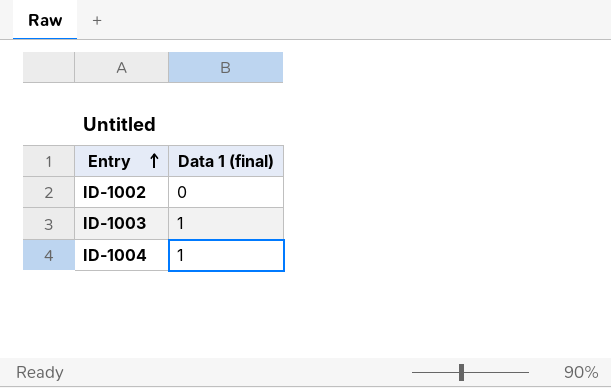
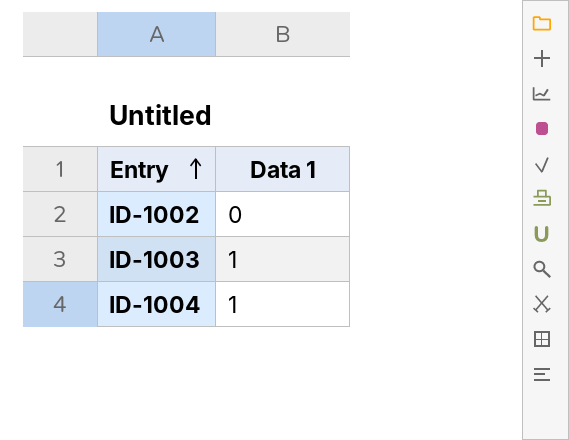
column name: Data 1 (final) -> Data 1

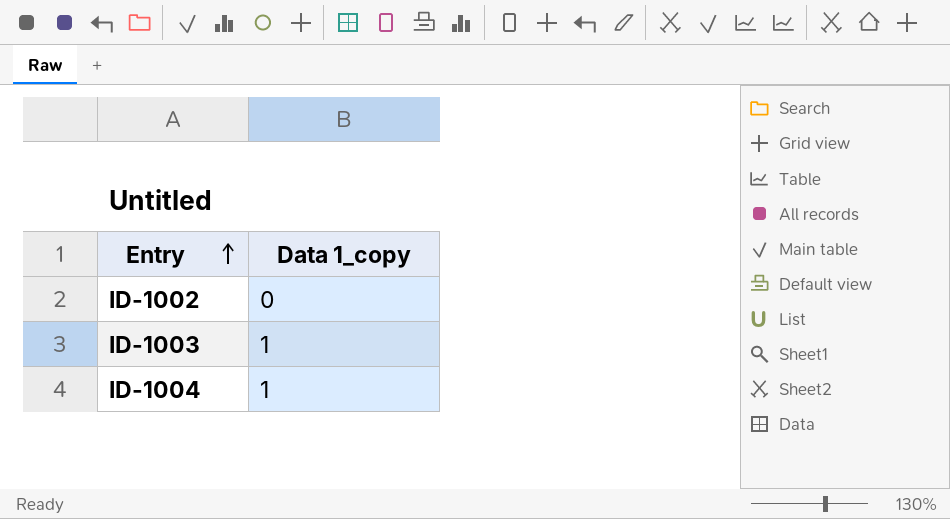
column name: Data 1 -> Data 1_copy

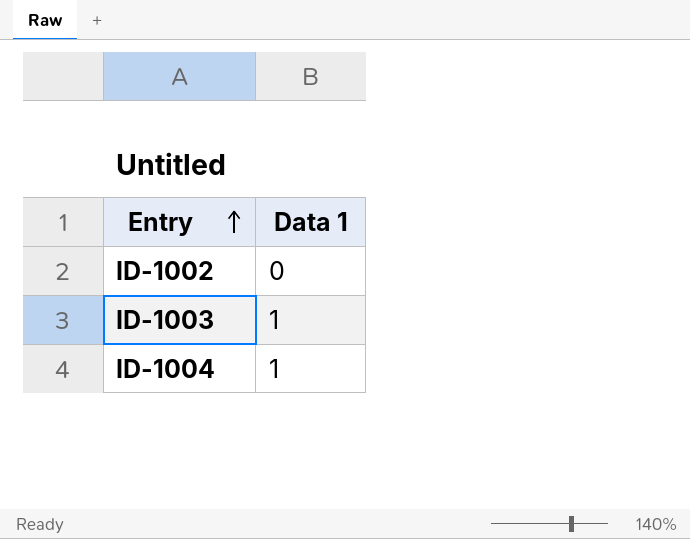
column name: Data 1_copy -> Data 1

